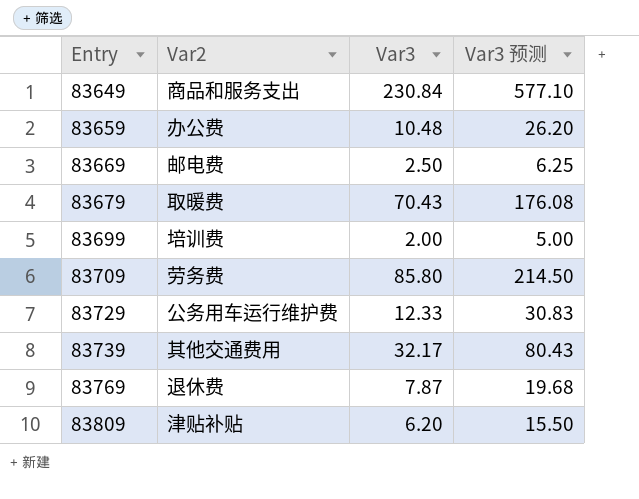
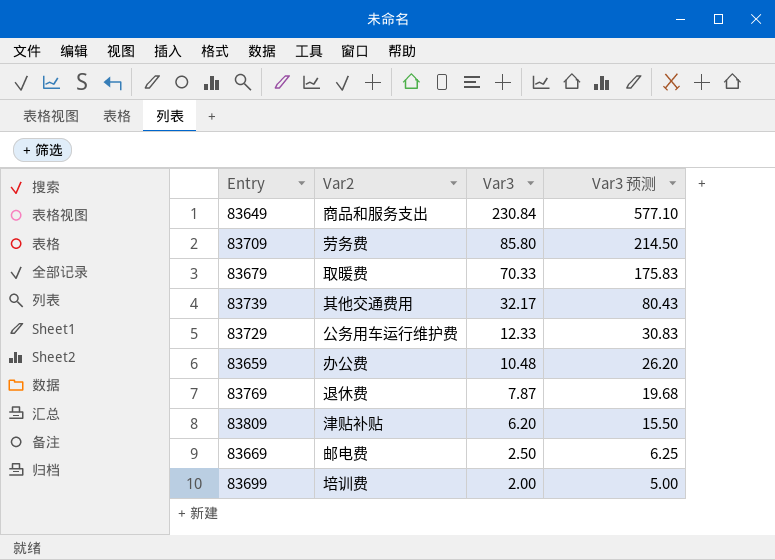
row order: Entry ascending -> Var3 descending
83679 | Var3: 70.43 -> 70.33
83679 | Var3 预测: 176.08 -> 175.83

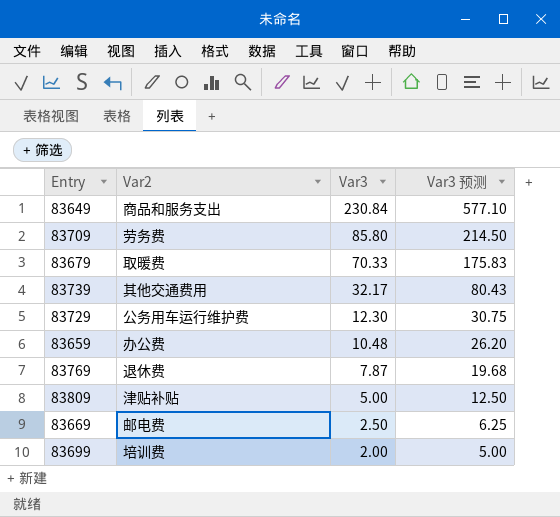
83729 | Var3: 12.33 -> 12.30
83729 | Var3 预测: 30.83 -> 30.75
83809 | Var3: 6.20 -> 5.00
83809 | Var3 预测: 15.50 -> 12.50

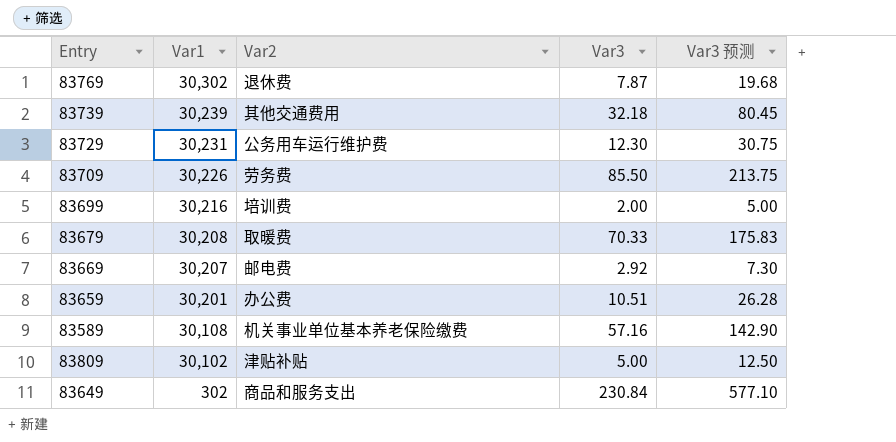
row order: Var3 descending -> Var1 descending
column Var1 | position: none -> 2
83739 | Var3: 32.17 -> 32.18
83739 | Var3 预测: 80.43 -> 80.45
83709 | Var3: 85.80 -> 85.50
83709 | Var3 预测: 214.50 -> 213.75
83669 | Var3: 2.50 -> 2.92
83669 | Var3 预测: 6.25 -> 7.30
83659 | Var3: 10.48 -> 10.51
83659 | Var3 预测: 26.20 -> 26.28
row 83589: none -> 30,108 | 机关事业单位基本养老保险缴费 | 57.16 | 142.90

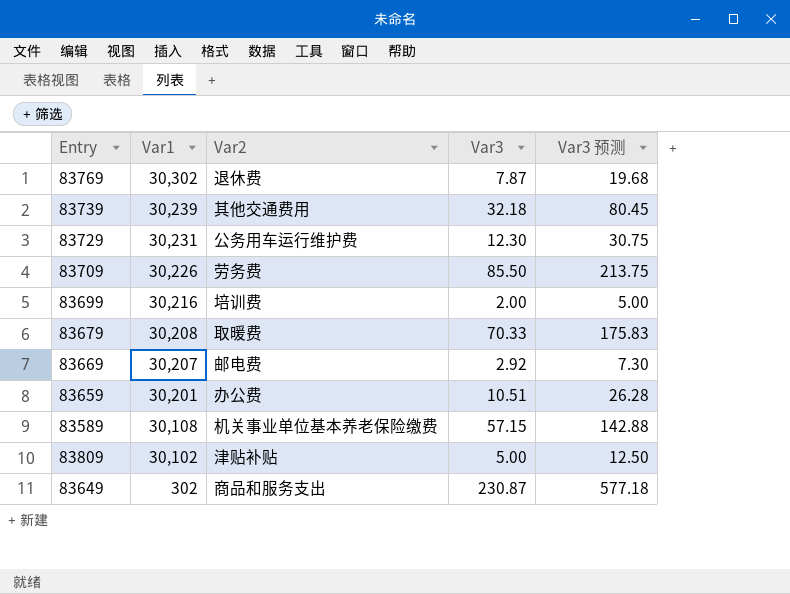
83589 | Var3: 57.16 -> 57.15
83589 | Var3 预测: 142.90 -> 142.88
83649 | Var3: 230.84 -> 230.87
83649 | Var3 预测: 577.10 -> 577.18

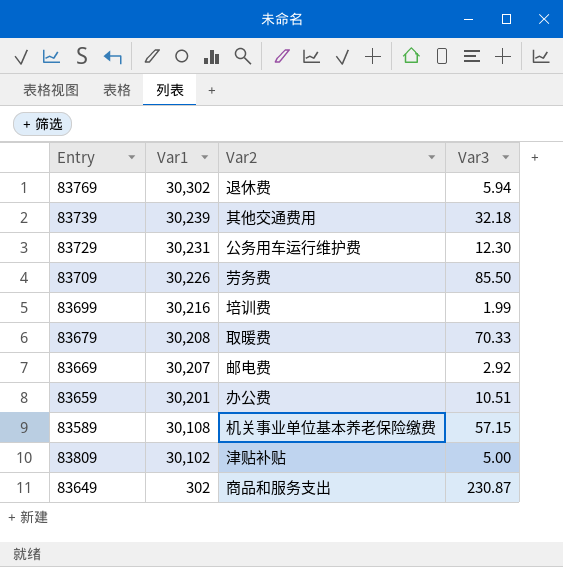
column Var3 预测 | formula: [Var3] * 2.5 -> none
83769 | Var3: 7.87 -> 5.94
83699 | Var3: 2.00 -> 1.99

